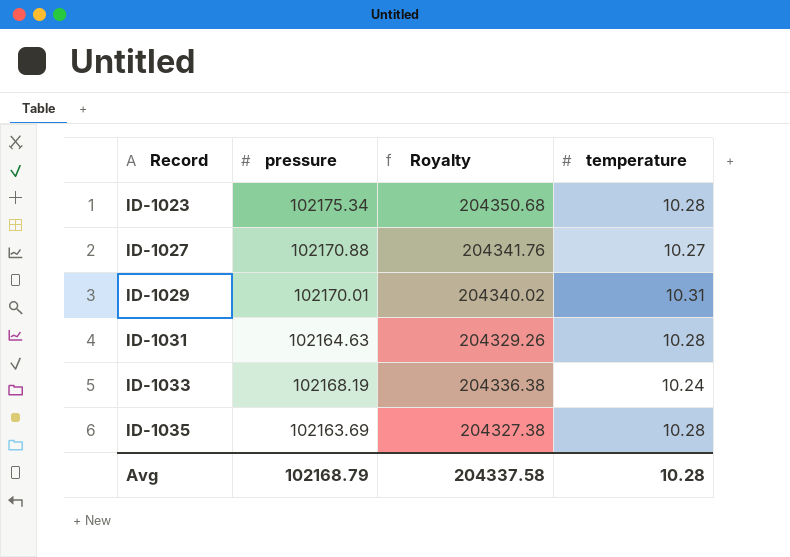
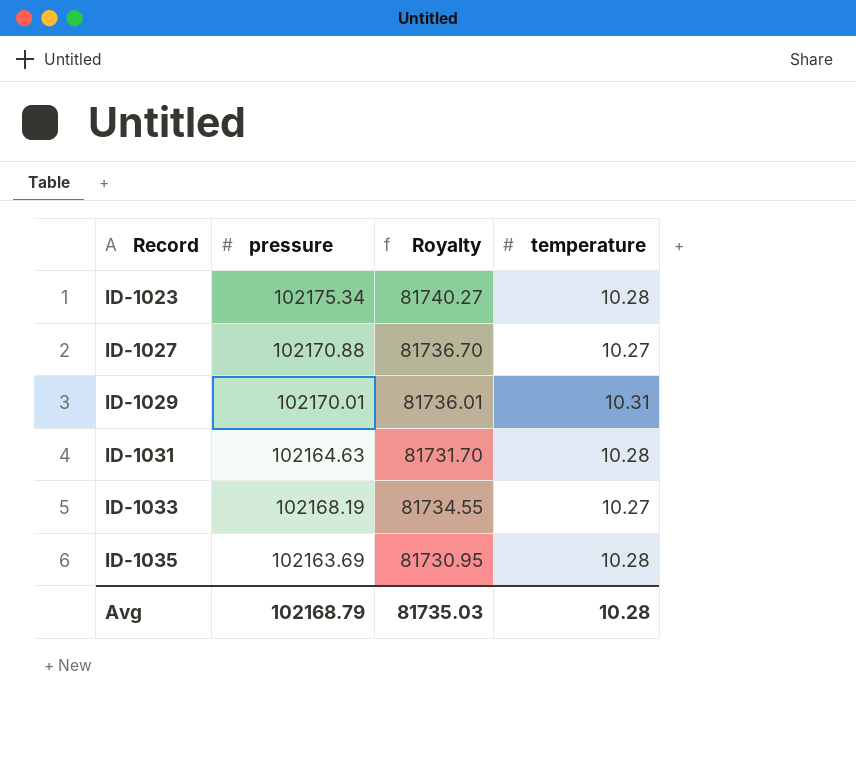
column Royalty | formula: [pressure] * 2 -> [pressure] * 0.8
ID-1033 | temperature: 10.24 -> 10.27
Avg | Royalty: 204337.58 -> 81735.03

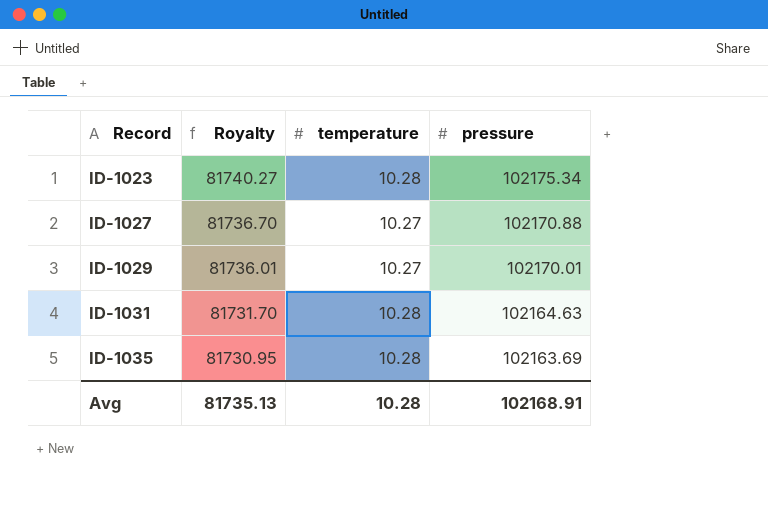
column pressure | position: 2 -> 4
row ID-1033: 102168.19 | 81734.55 | 10.27 -> none
ID-1029 | temperature: 10.31 -> 10.27
Avg | Royalty: 81735.03 -> 81735.13
Avg | pressure: 102168.79 -> 102168.91

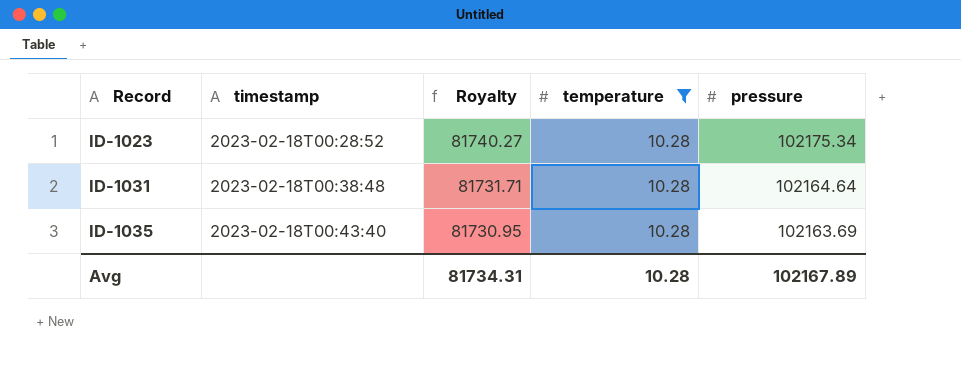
filter: none -> temperature = 10.28
column timestamp | position: none -> 2
ID-1031 | Royalty: 81731.70 -> 81731.71
ID-1031 | pressure: 102164.63 -> 102164.64
Avg | Royalty: 81735.13 -> 81734.31
Avg | pressure: 102168.91 -> 102167.89

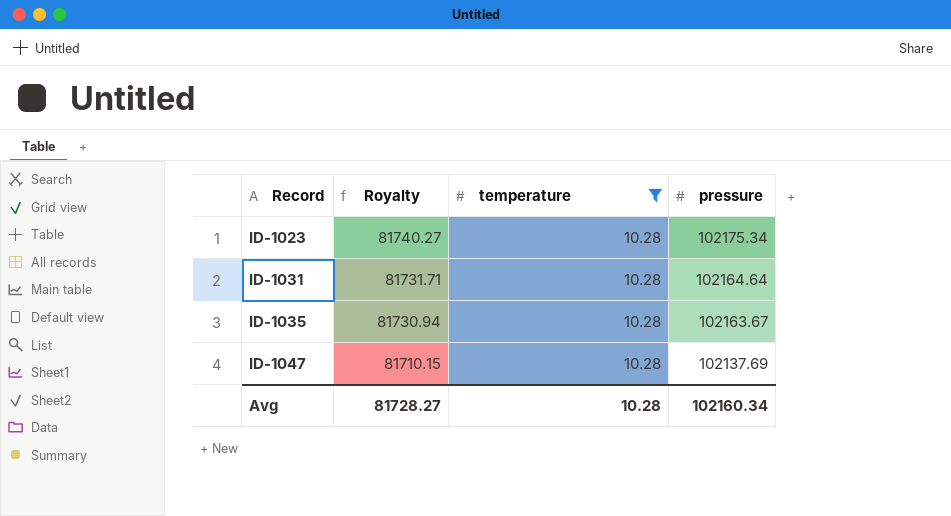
column timestamp | position: 2 -> none
ID-1035 | Royalty: 81730.95 -> 81730.94
ID-1035 | pressure: 102163.69 -> 102163.67
row ID-1047: none -> 81710.15 | 10.28 | 102137.69
Avg | Royalty: 81734.31 -> 81728.27
Avg | pressure: 102167.89 -> 102160.34

